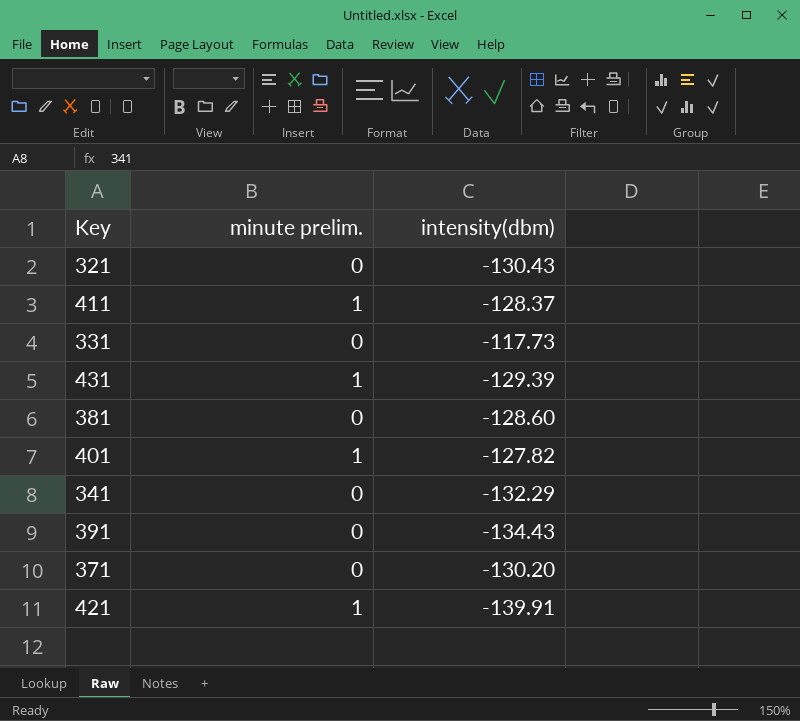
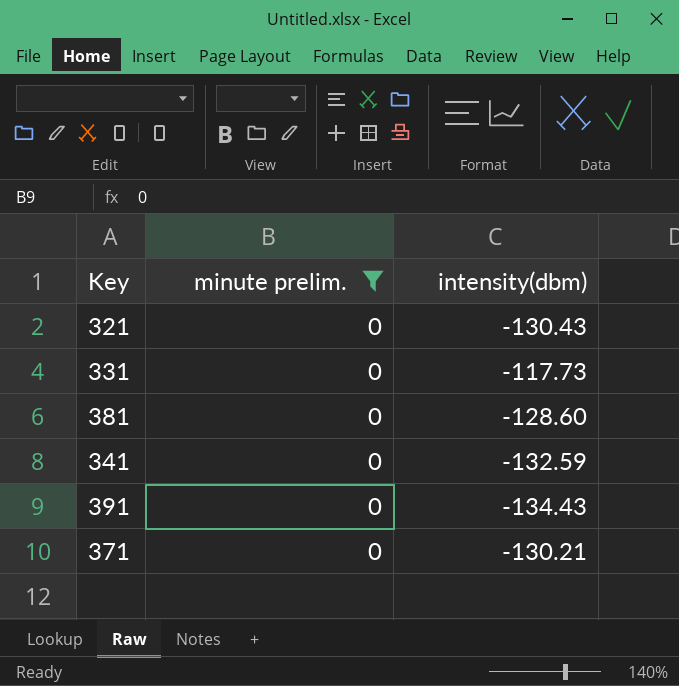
filter: none -> minute prelim. = 0
341 | intensity(dbm): -132.29 -> -132.59
371 | intensity(dbm): -130.20 -> -130.21

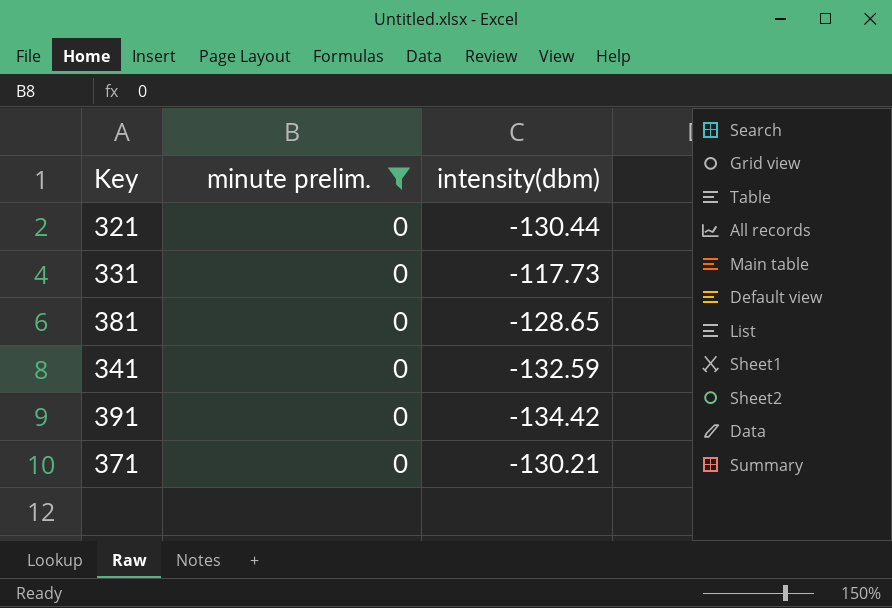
321 | intensity(dbm): -130.43 -> -130.44
381 | intensity(dbm): -128.60 -> -128.65
391 | intensity(dbm): -134.43 -> -134.42

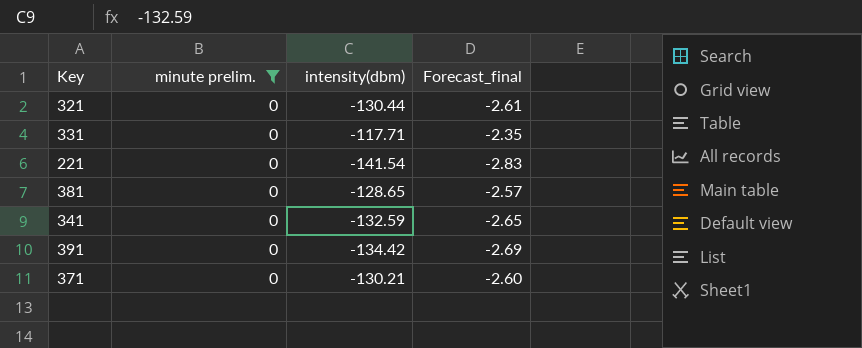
column Forecast_final | formula: none -> [intensity(dbm)] * 0.02
331 | intensity(dbm): -117.73 -> -117.71
row 221: none -> 0 | -141.54 | -2.83

